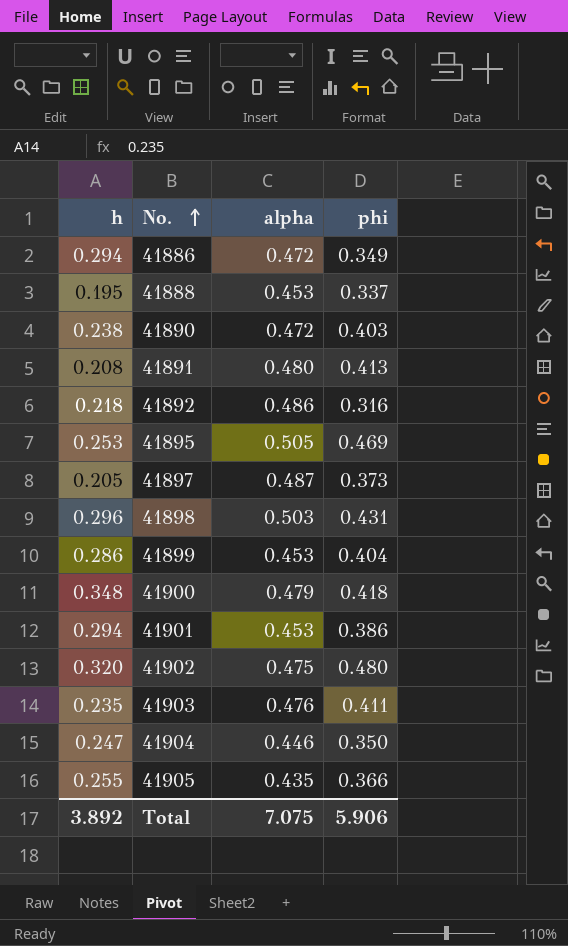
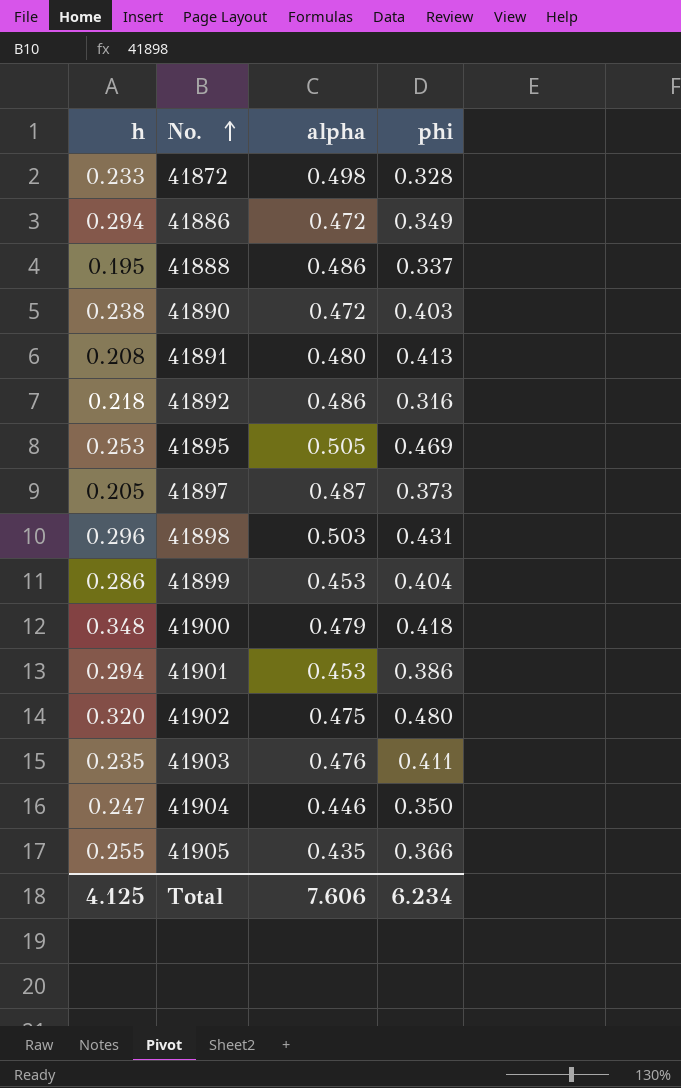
row 41872: none -> 0.233 | 0.498 | 0.328
41888 | alpha: 0.453 -> 0.486
Total | h: 3.892 -> 4.125
Total | alpha: 7.075 -> 7.606
Total | phi: 5.906 -> 6.234

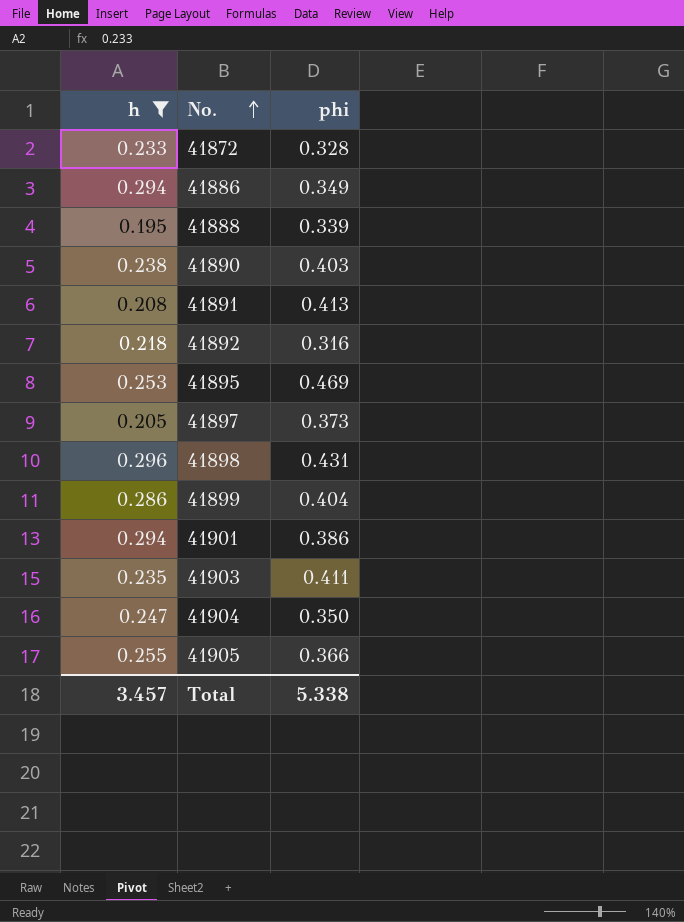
filter: none -> h <= 0.296
column alpha | position: 3 -> none
41888 | phi: 0.337 -> 0.339
Total | h: 4.125 -> 3.457
Total | phi: 6.234 -> 5.338

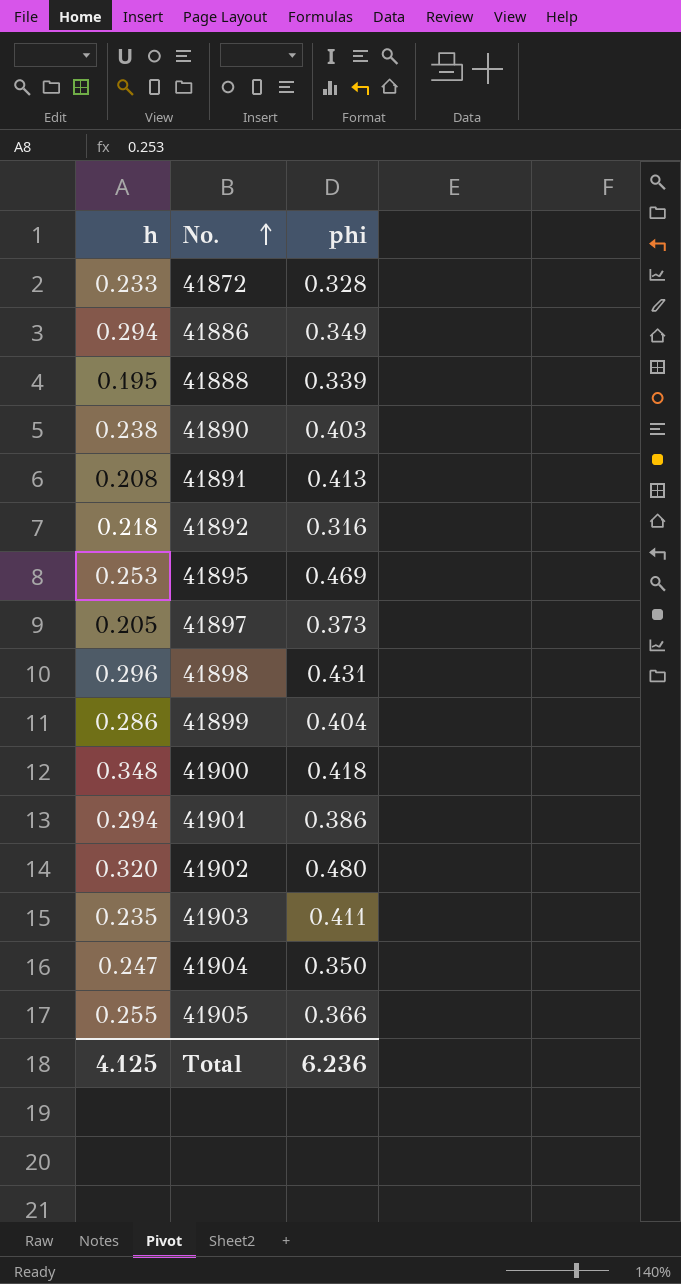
filter: h <= 0.296 -> none
Total | h: 3.457 -> 4.125
Total | phi: 5.338 -> 6.236

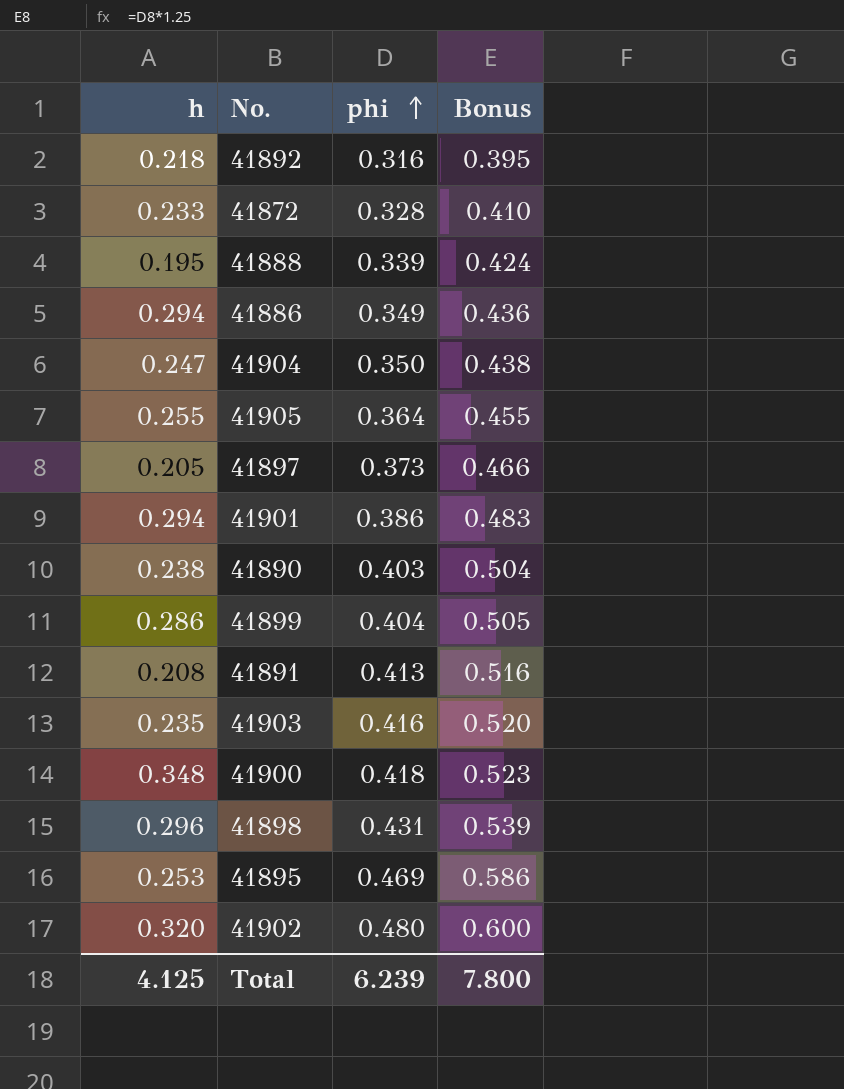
row order: No. ascending -> phi ascending
column Bonus | formula: none -> [phi] * 1.25
41905 | phi: 0.366 -> 0.364
41903 | phi: 0.411 -> 0.416
Total | phi: 6.236 -> 6.239

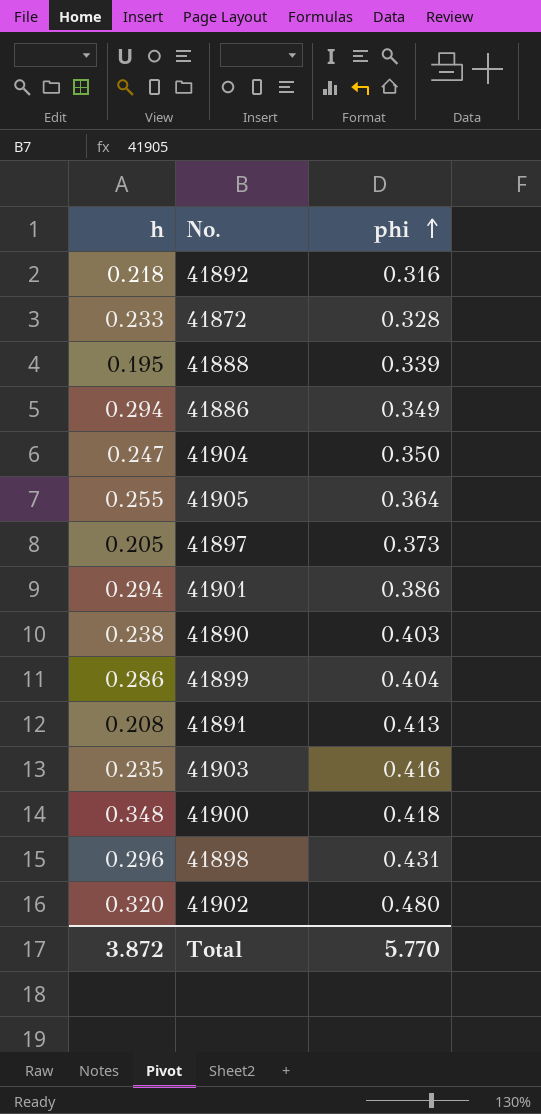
column Bonus | formula: [phi] * 1.25 -> none
row 41895: 0.253 | 0.469 | 0.586 -> none
Total | h: 4.125 -> 3.872
Total | phi: 6.239 -> 5.770

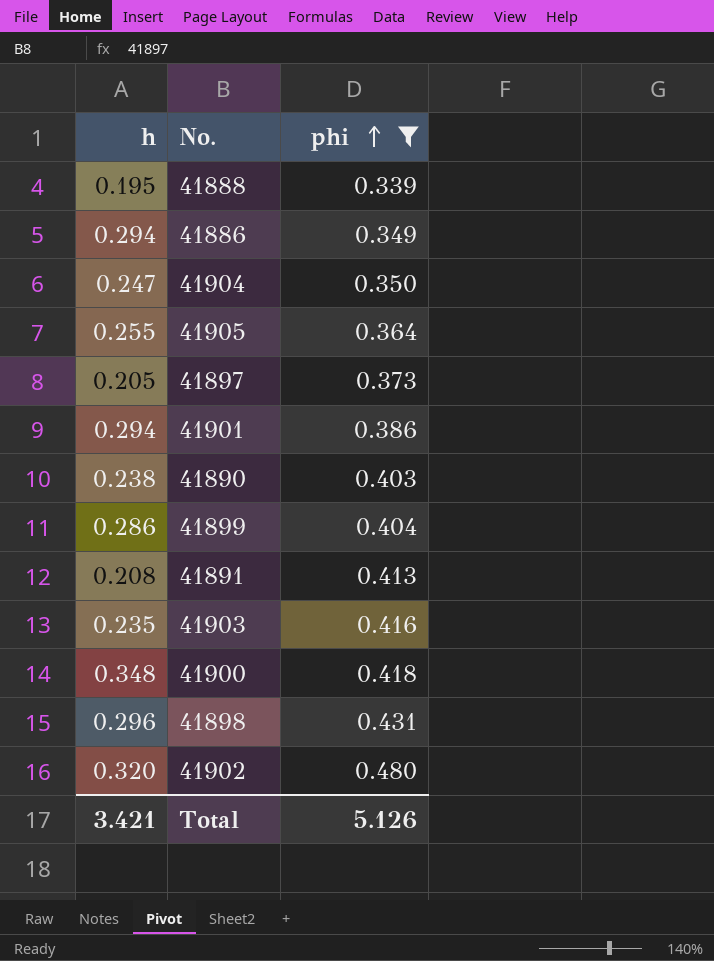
filter: none -> phi >= 0.339
Total | h: 3.872 -> 3.421
Total | phi: 5.770 -> 5.126

